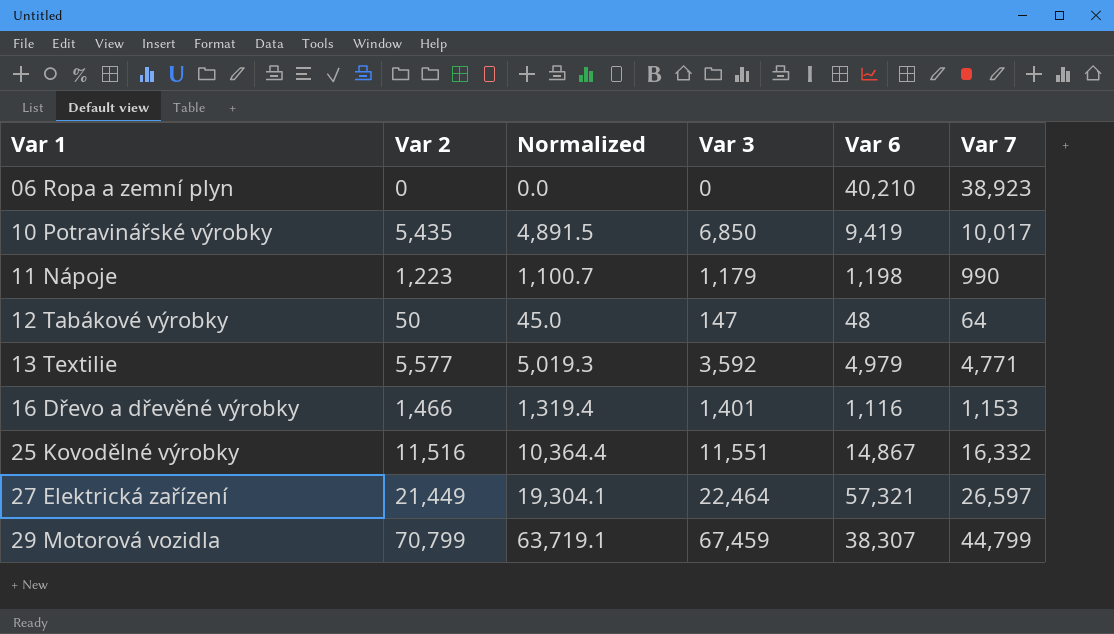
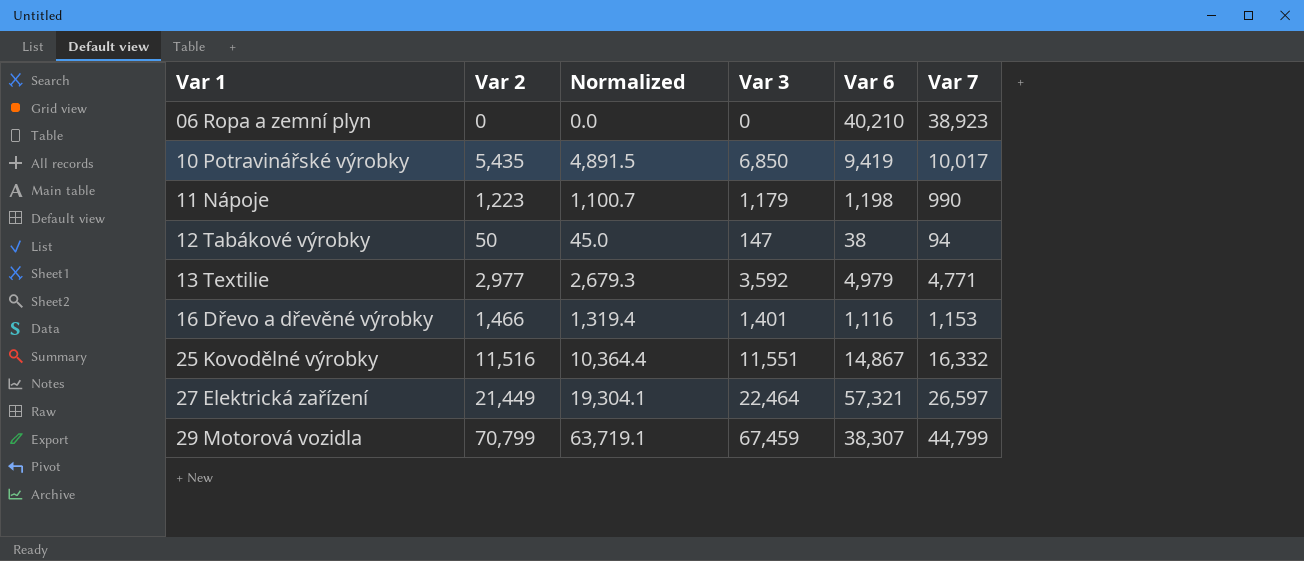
12 Tabákové výrobky | Var 6: 48 -> 38
12 Tabákové výrobky | Var 7: 64 -> 94
13 Textilie | Var 2: 5,577 -> 2,977
13 Textilie | Normalized: 5,019.3 -> 2,679.3

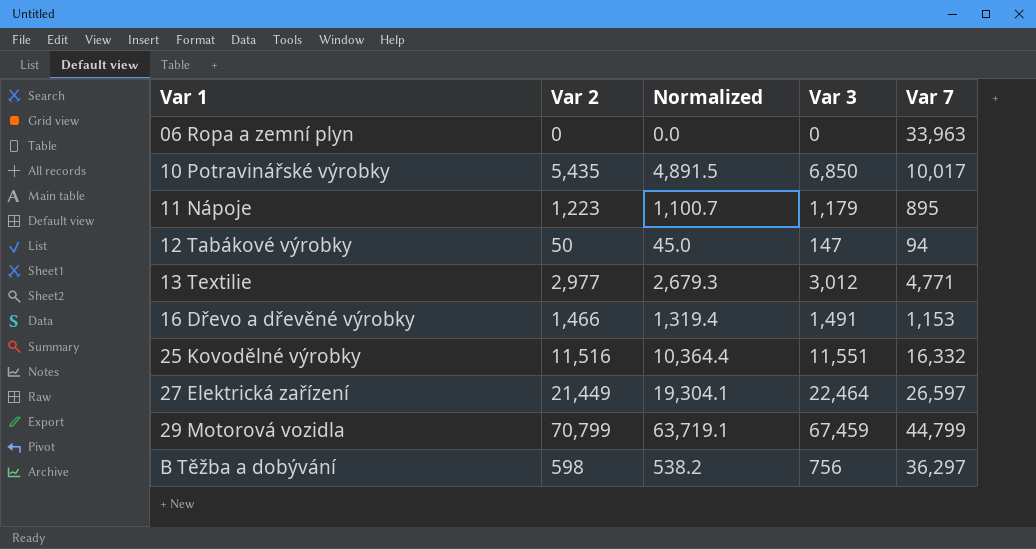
column Var 6 | position: 5 -> none
06 Ropa a zemní plyn | Var 7: 38,923 -> 33,963
11 Nápoje | Var 7: 990 -> 895
13 Textilie | Var 3: 3,592 -> 3,012
16 Dřevo a dřevěné výrobky | Var 3: 1,401 -> 1,491
row B Těžba a dobývání: none -> 598 | 538.2 | 756 | 36,297

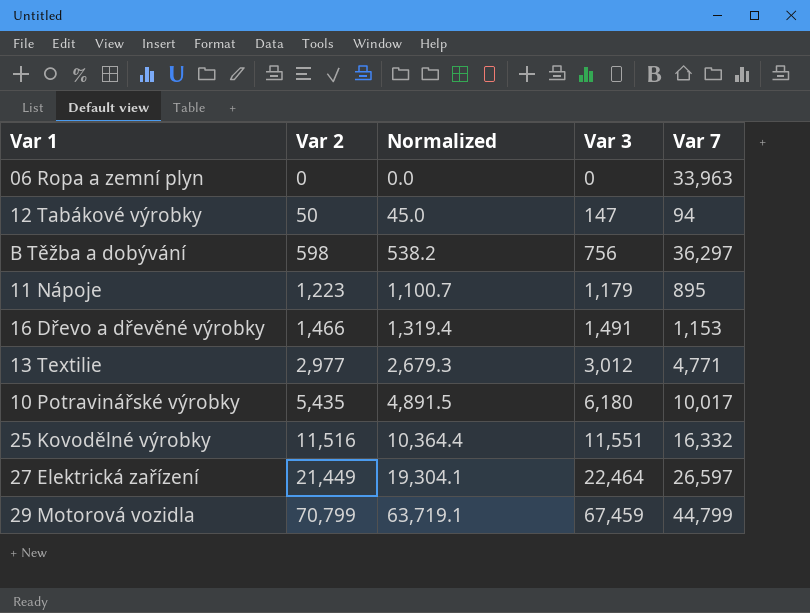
row order: Var 1 ascending -> Var 2 ascending
10 Potravinářské výrobky | Var 3: 6,850 -> 6,180

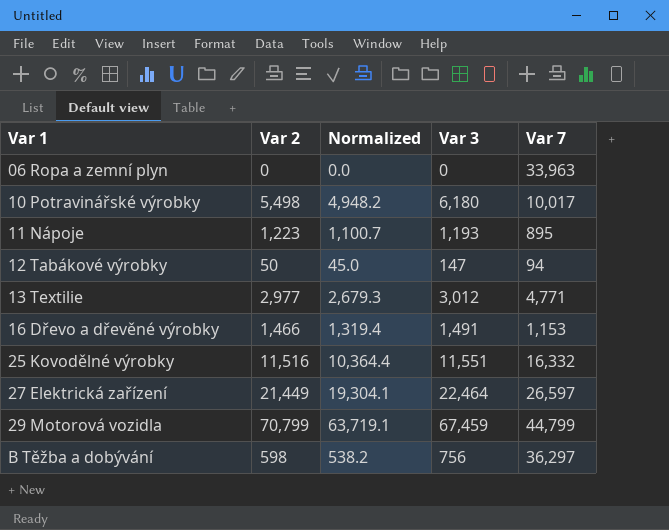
row order: Var 2 ascending -> Var 1 ascending
10 Potravinářské výrobky | Var 2: 5,435 -> 5,498
10 Potravinářské výrobky | Normalized: 4,891.5 -> 4,948.2
11 Nápoje | Var 3: 1,179 -> 1,193

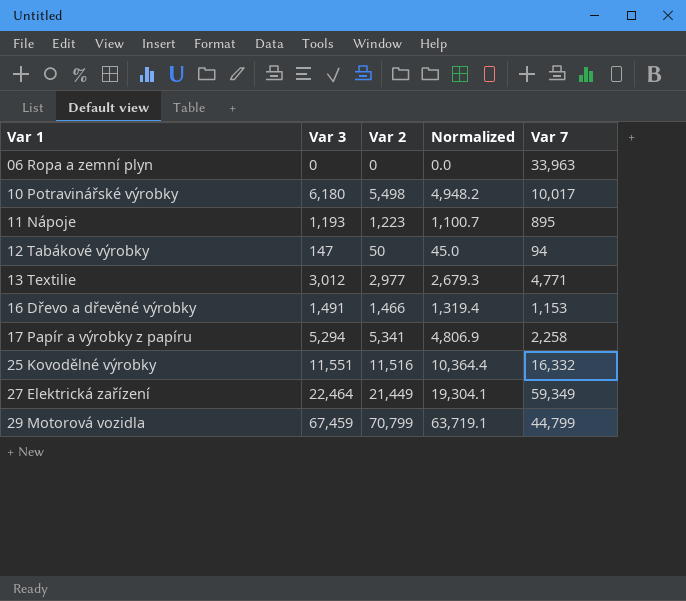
column Var 3 | position: 4 -> 2
row B Těžba a dobývání: 598 | 538.2 | 756 | 36,297 -> none
row 17 Papír a výrobky z papíru: none -> 5,294 | 5,341 | 4,806.9 | 2,258
27 Elektrická zařízení | Var 7: 26,597 -> 59,349

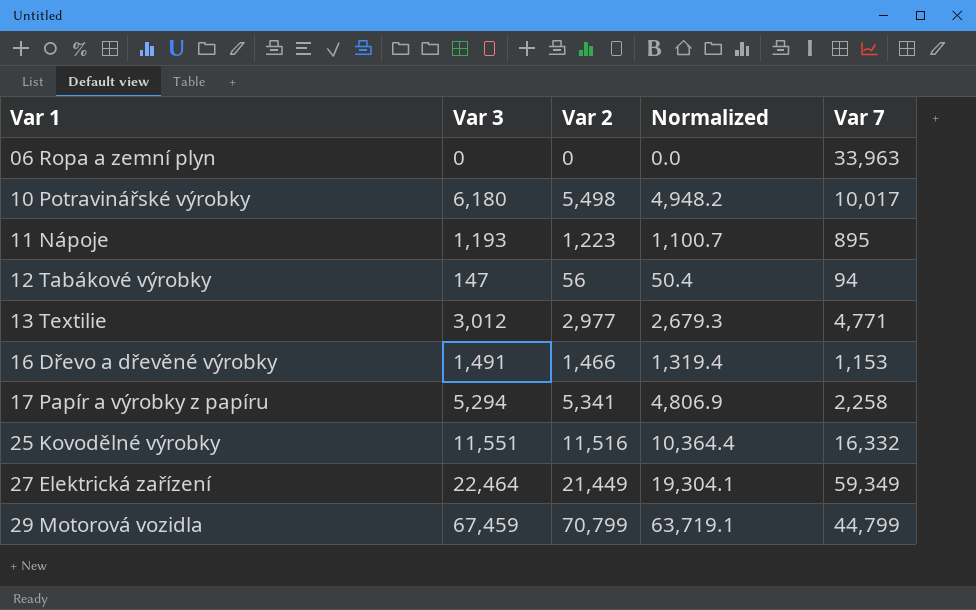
12 Tabákové výrobky | Var 2: 50 -> 56
12 Tabákové výrobky | Normalized: 45.0 -> 50.4

